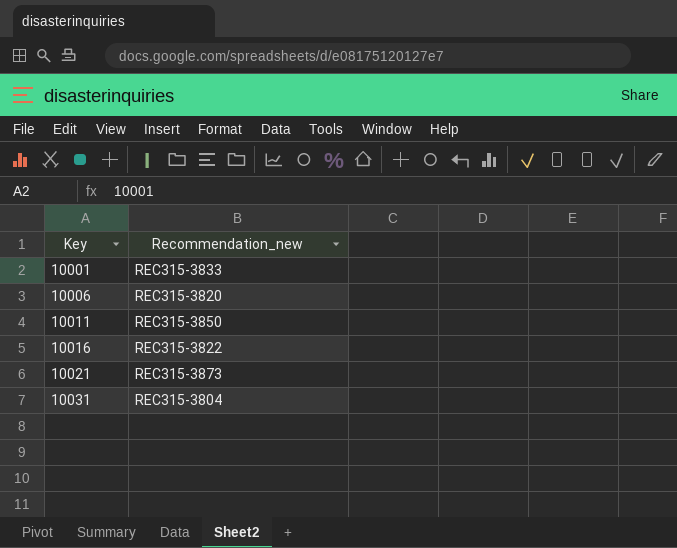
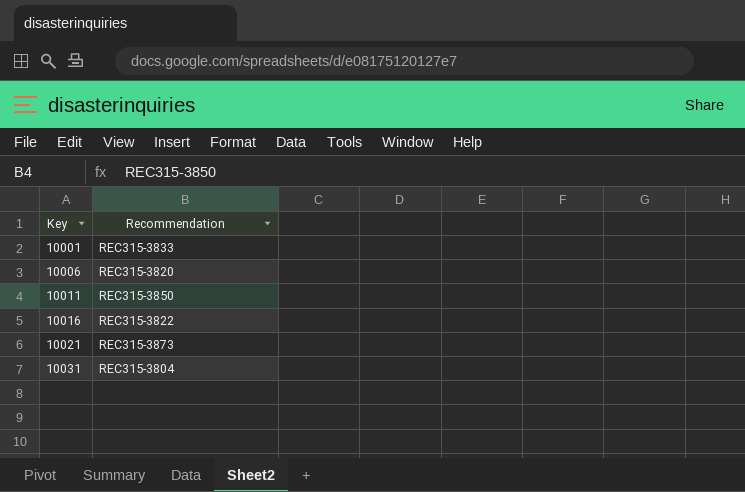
column name: Recommendation_new -> Recommendation

